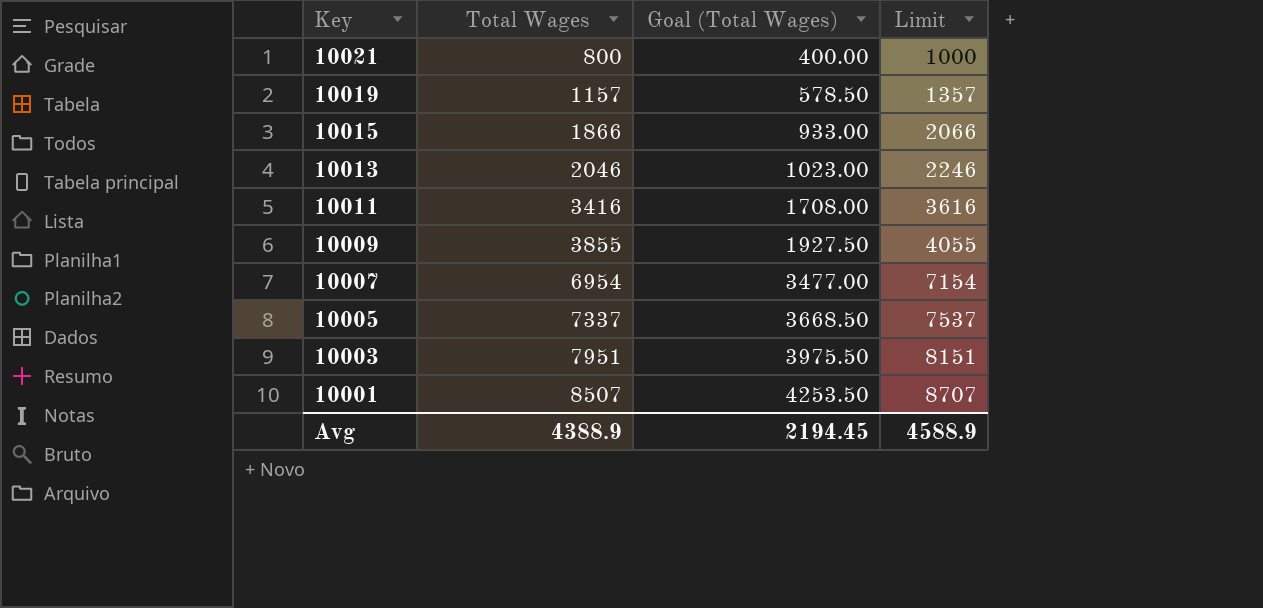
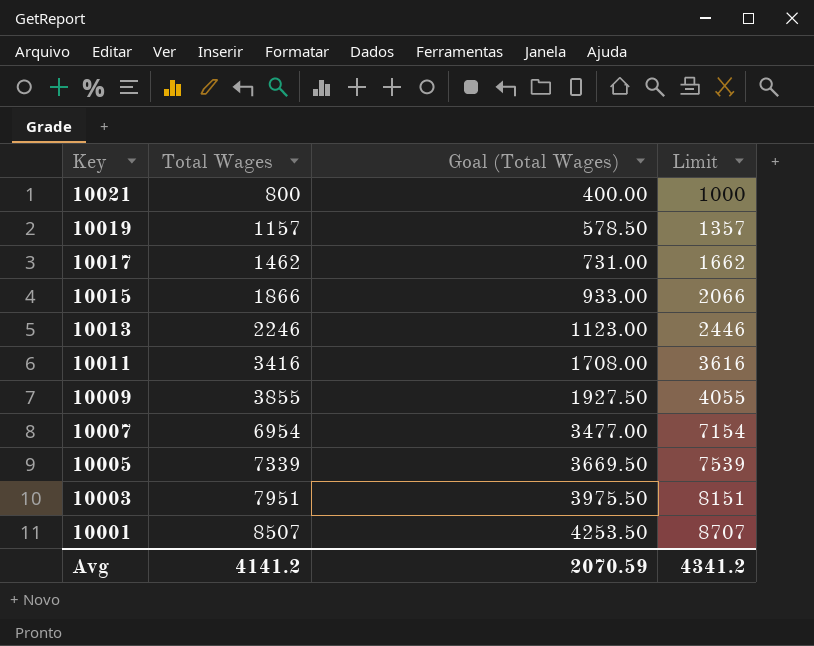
row 10017: none -> 1462 | 731.00 | 1662
10013 | Total Wages: 2046 -> 2246
10013 | Goal (Total Wages): 1023.00 -> 1123.00
10013 | Limit: 2246 -> 2446
10005 | Total Wages: 7337 -> 7339
10005 | Goal (Total Wages): 3668.50 -> 3669.50
10005 | Limit: 7537 -> 7539
Avg | Total Wages: 4388.9 -> 4141.2
Avg | Goal (Total Wages): 2194.45 -> 2070.59
Avg | Limit: 4588.9 -> 4341.2

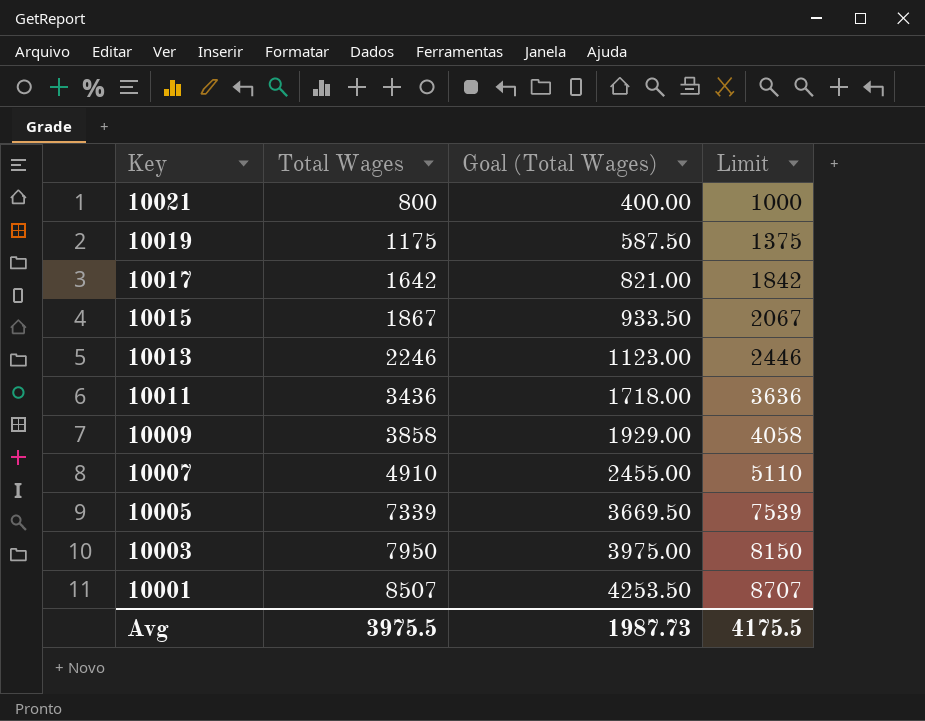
10019 | Total Wages: 1157 -> 1175
10019 | Goal (Total Wages): 578.50 -> 587.50
10019 | Limit: 1357 -> 1375
10017 | Total Wages: 1462 -> 1642
10017 | Goal (Total Wages): 731.00 -> 821.00
10017 | Limit: 1662 -> 1842
10015 | Total Wages: 1866 -> 1867
10015 | Goal (Total Wages): 933.00 -> 933.50
10015 | Limit: 2066 -> 2067
10011 | Total Wages: 3416 -> 3436
10011 | Goal (Total Wages): 1708.00 -> 1718.00
10011 | Limit: 3616 -> 3636
10009 | Total Wages: 3855 -> 3858
10009 | Goal (Total Wages): 1927.50 -> 1929.00
10009 | Limit: 4055 -> 4058
10007 | Total Wages: 6954 -> 4910
10007 | Goal (Total Wages): 3477.00 -> 2455.00
10007 | Limit: 7154 -> 5110
10003 | Total Wages: 7951 -> 7950
10003 | Goal (Total Wages): 3975.50 -> 3975.00
10003 | Limit: 8151 -> 8150
Avg | Total Wages: 4141.2 -> 3975.5
Avg | Goal (Total Wages): 2070.59 -> 1987.73
Avg | Limit: 4341.2 -> 4175.5

